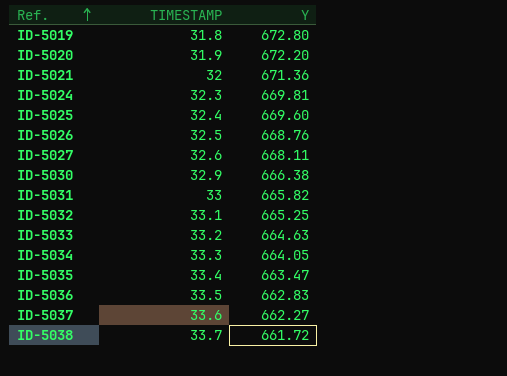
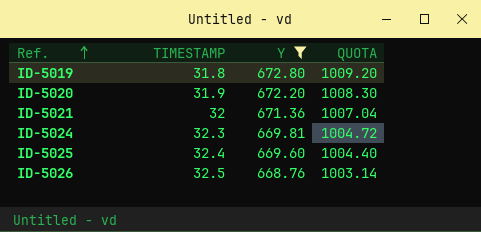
filter: none -> Y >= 668.76
column QUOTA | formula: none -> [Y] * 1.5

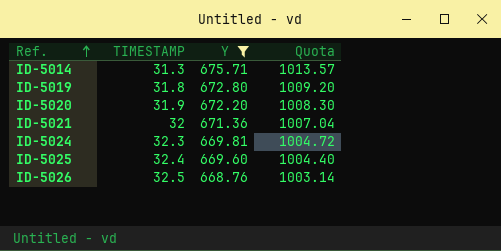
column name: QUOTA -> Quota
row ID-5014: none -> 31.3 | 675.71 | 1013.57

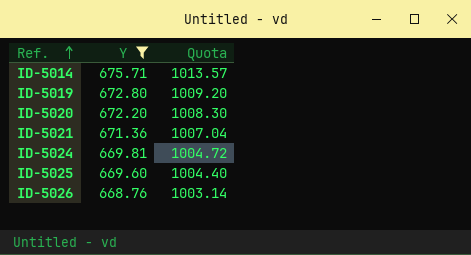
column TIMESTAMP | position: 2 -> none

